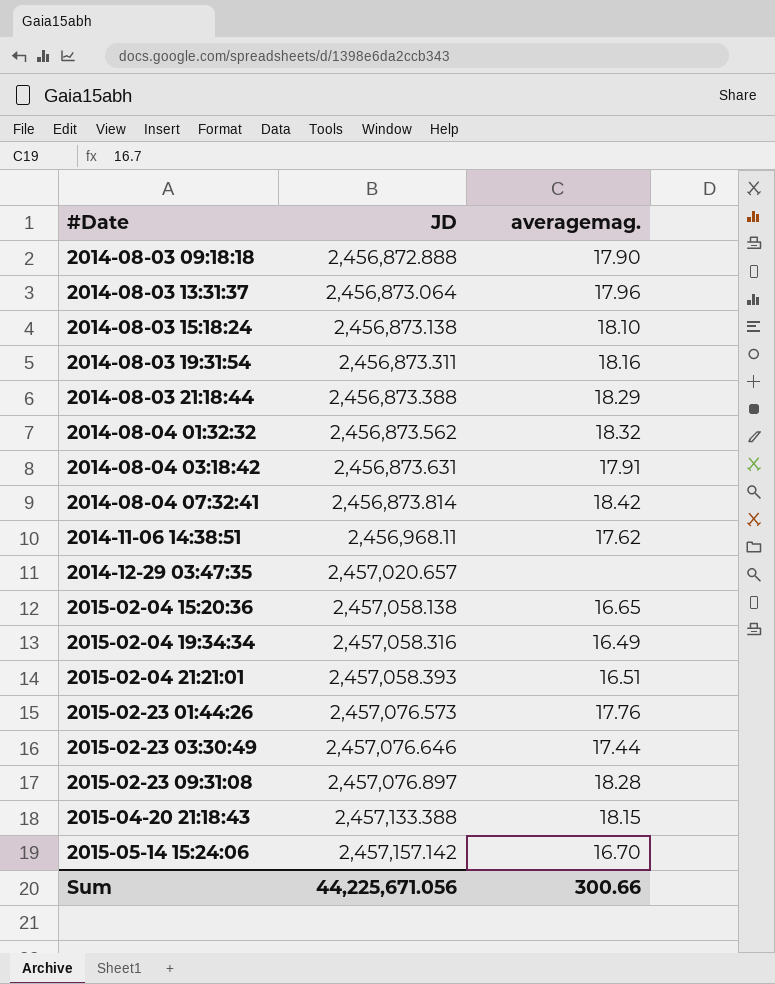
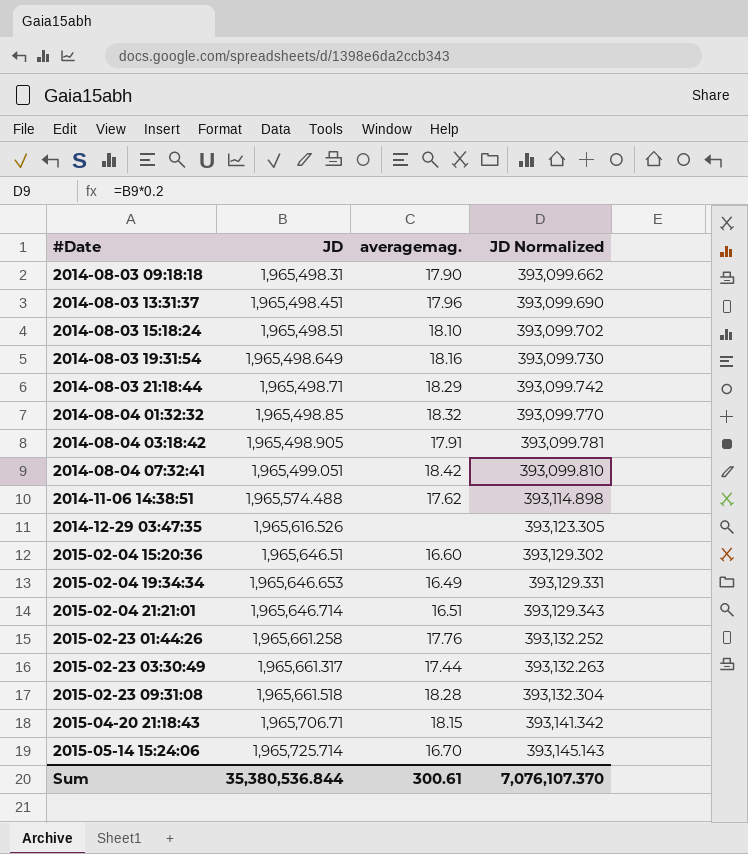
column JD Normalized | formula: none -> [JD] * 0.2
2014-08-03 09:18:18 | JD: 2,456,872.888 -> 1,965,498.31
2014-08-03 13:31:37 | JD: 2,456,873.064 -> 1,965,498.451
2014-08-03 15:18:24 | JD: 2,456,873.138 -> 1,965,498.51
2014-08-03 19:31:54 | JD: 2,456,873.311 -> 1,965,498.649
2014-08-03 21:18:44 | JD: 2,456,873.388 -> 1,965,498.71
2014-08-04 01:32:32 | JD: 2,456,873.562 -> 1,965,498.85
2014-08-04 03:18:42 | JD: 2,456,873.631 -> 1,965,498.905
2014-08-04 07:32:41 | JD: 2,456,873.814 -> 1,965,499.051
2014-11-06 14:38:51 | JD: 2,456,968.11 -> 1,965,574.488
2014-12-29 03:47:35 | JD: 2,457,020.657 -> 1,965,616.526
2015-02-04 15:20:36 | JD: 2,457,058.138 -> 1,965,646.51
2015-02-04 15:20:36 | averagemag.: 16.65 -> 16.60
2015-02-04 19:34:34 | JD: 2,457,058.316 -> 1,965,646.653
2015-02-04 21:21:01 | JD: 2,457,058.393 -> 1,965,646.714
2015-02-23 01:44:26 | JD: 2,457,076.573 -> 1,965,661.258
2015-02-23 03:30:49 | JD: 2,457,076.646 -> 1,965,661.317
2015-02-23 09:31:08 | JD: 2,457,076.897 -> 1,965,661.518
2015-04-20 21:18:43 | JD: 2,457,133.388 -> 1,965,706.71
2015-05-14 15:24:06 | JD: 2,457,157.142 -> 1,965,725.714
Sum | JD: 44,225,671.056 -> 35,380,536.844
Sum | averagemag.: 300.66 -> 300.61

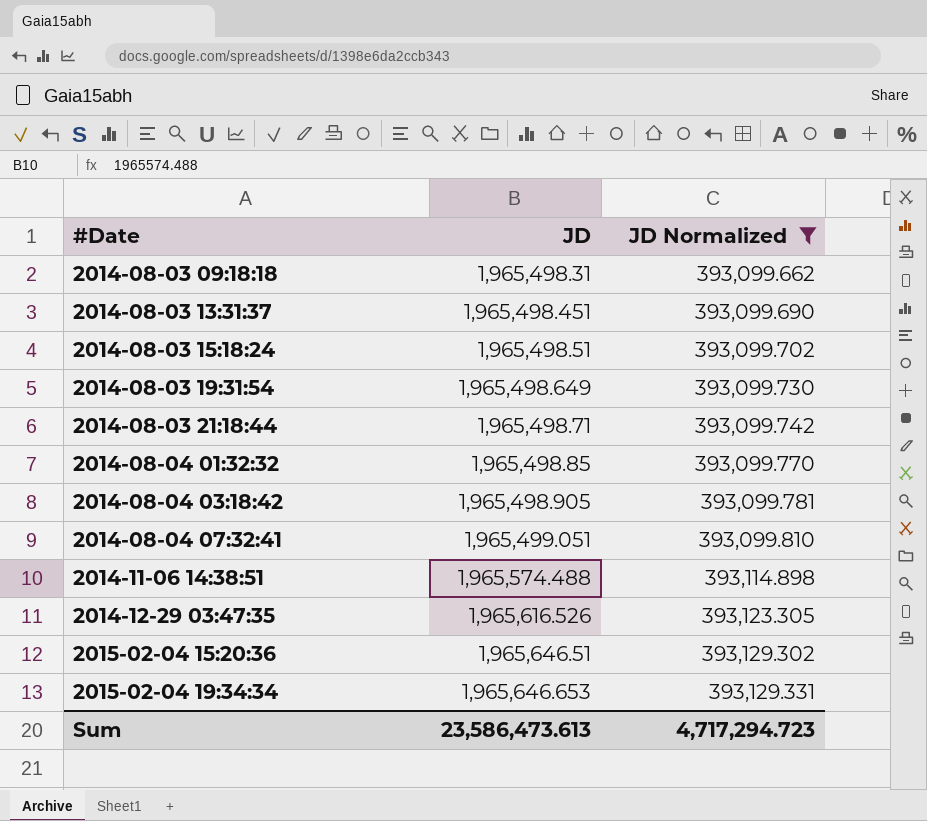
filter: none -> JD Normalized <= 393,129.331
column averagemag. | position: 3 -> none
Sum | JD: 35,380,536.844 -> 23,586,473.613
Sum | JD Normalized: 7,076,107.370 -> 4,717,294.723

